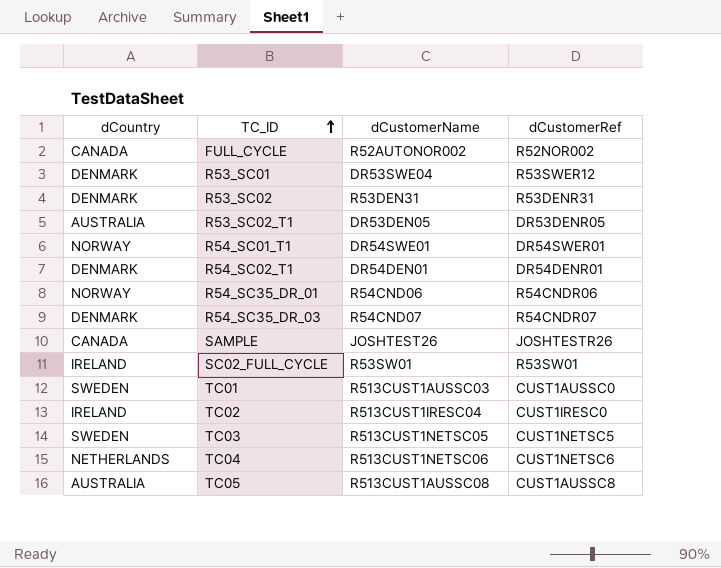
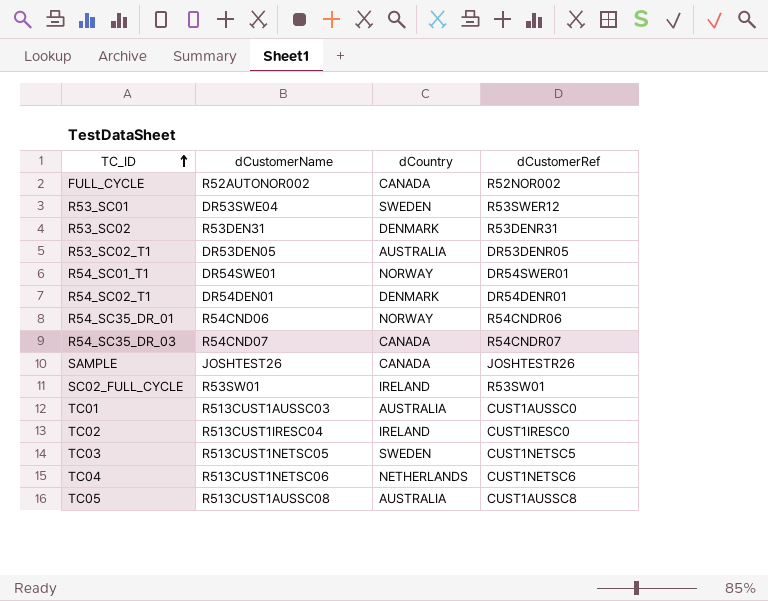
column dCountry | position: 1 -> 3
R53_SC01 | dCountry: DENMARK -> SWEDEN
R54_SC35_DR_03 | dCountry: DENMARK -> CANADA
TC01 | dCountry: SWEDEN -> AUSTRALIA

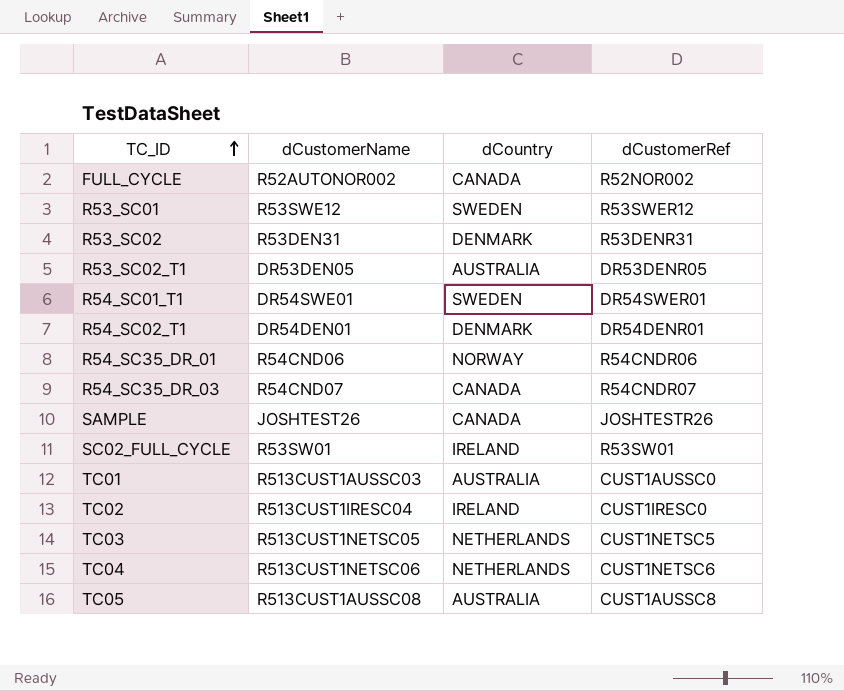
R53_SC01 | dCustomerName: DR53SWE04 -> R53SWE12
R54_SC01_T1 | dCountry: NORWAY -> SWEDEN
TC03 | dCountry: SWEDEN -> NETHERLANDS

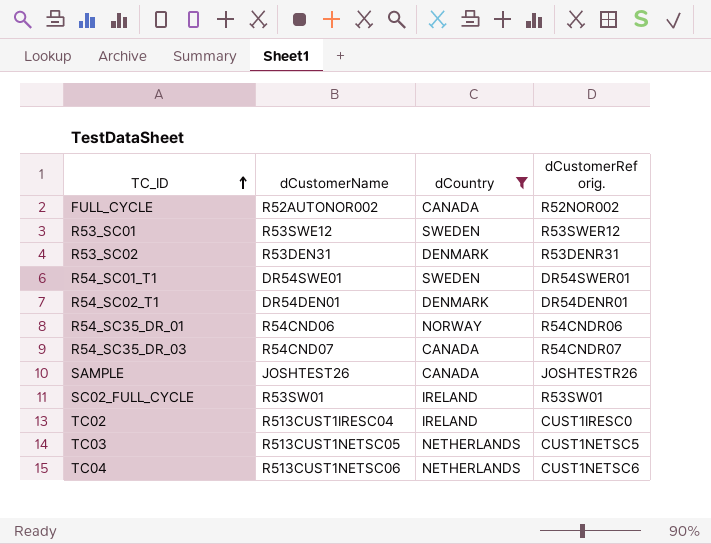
filter: none -> dCountry != AUSTRALIA
column name: dCustomerRef -> dCustomerRef orig.

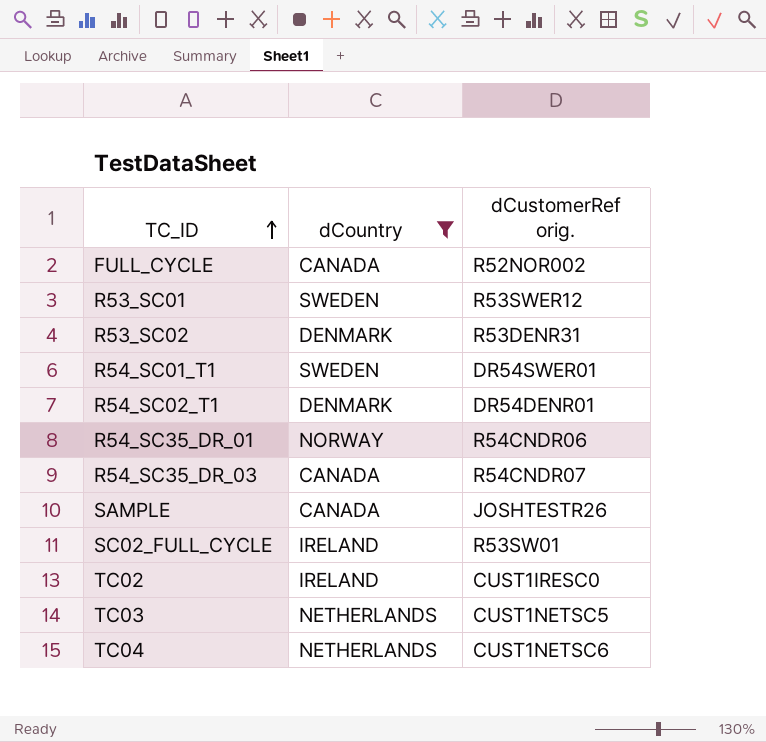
column dCustomerName | position: 2 -> none

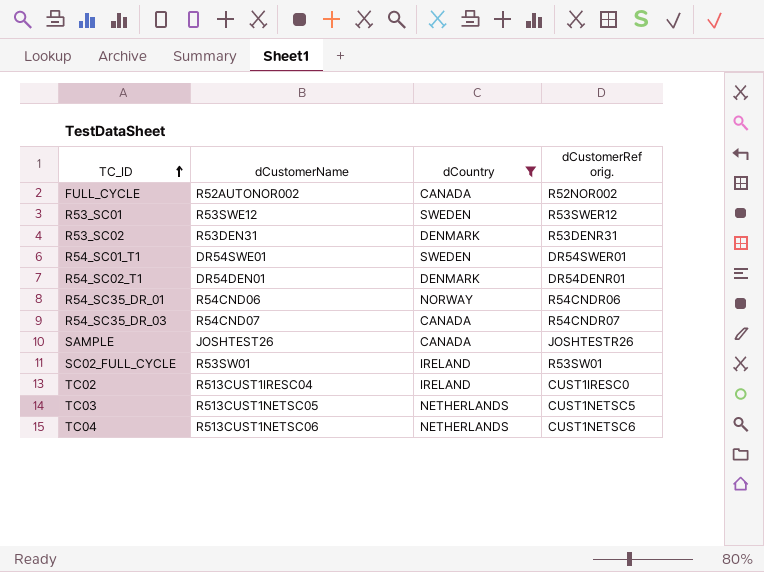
column dCustomerName | position: none -> 2

